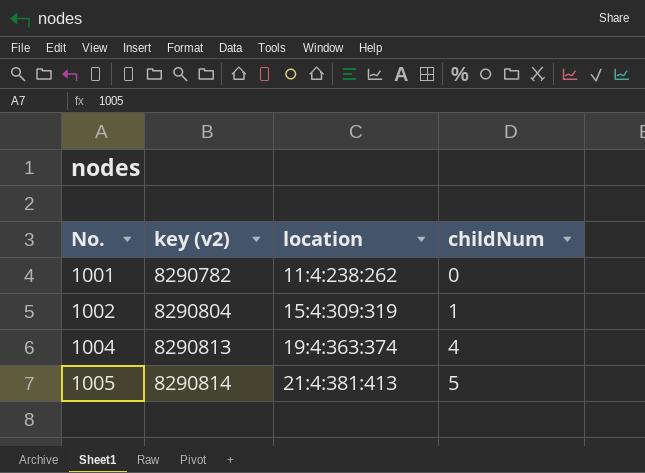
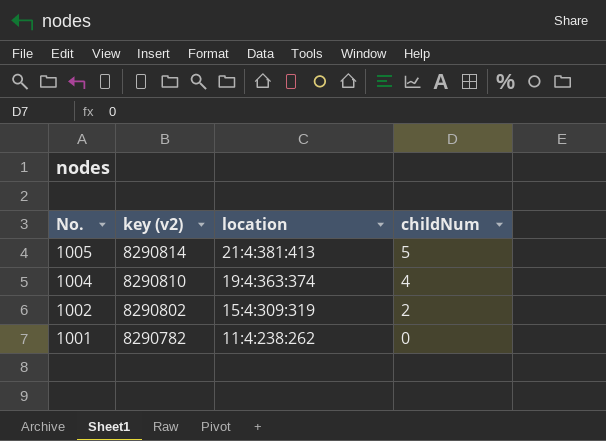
row order: No. ascending -> No. descending
1004 | key (v2): 8290813 -> 8290810
1002 | key (v2): 8290804 -> 8290802
1002 | childNum: 1 -> 2

